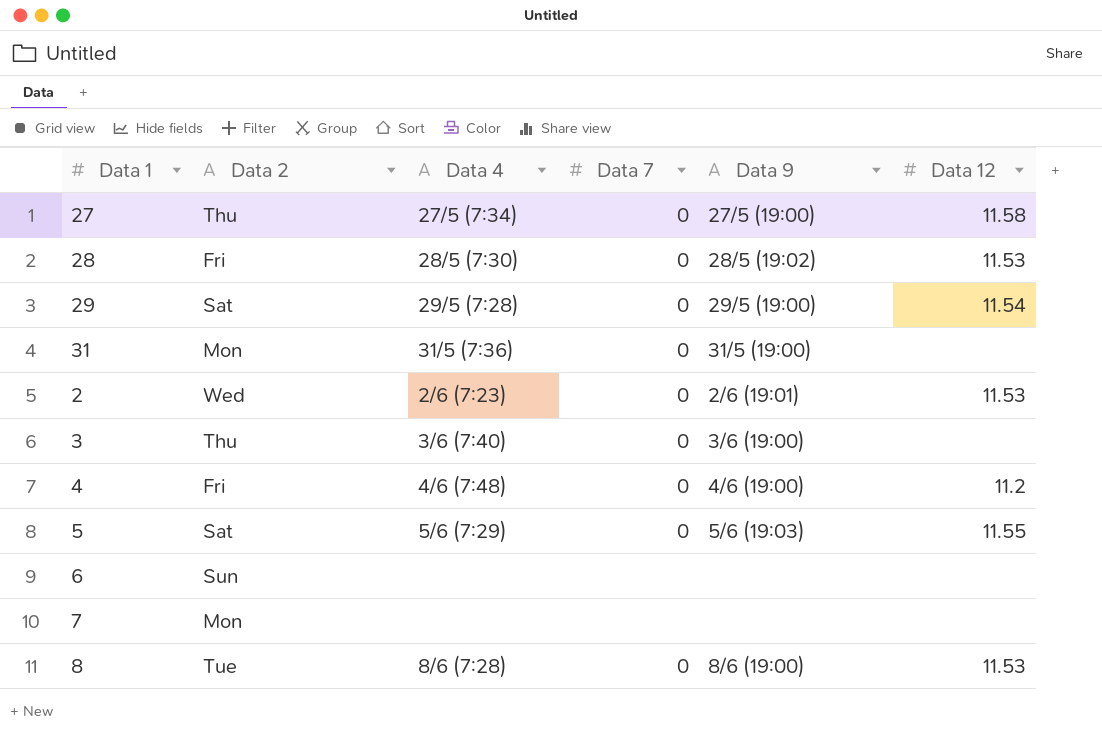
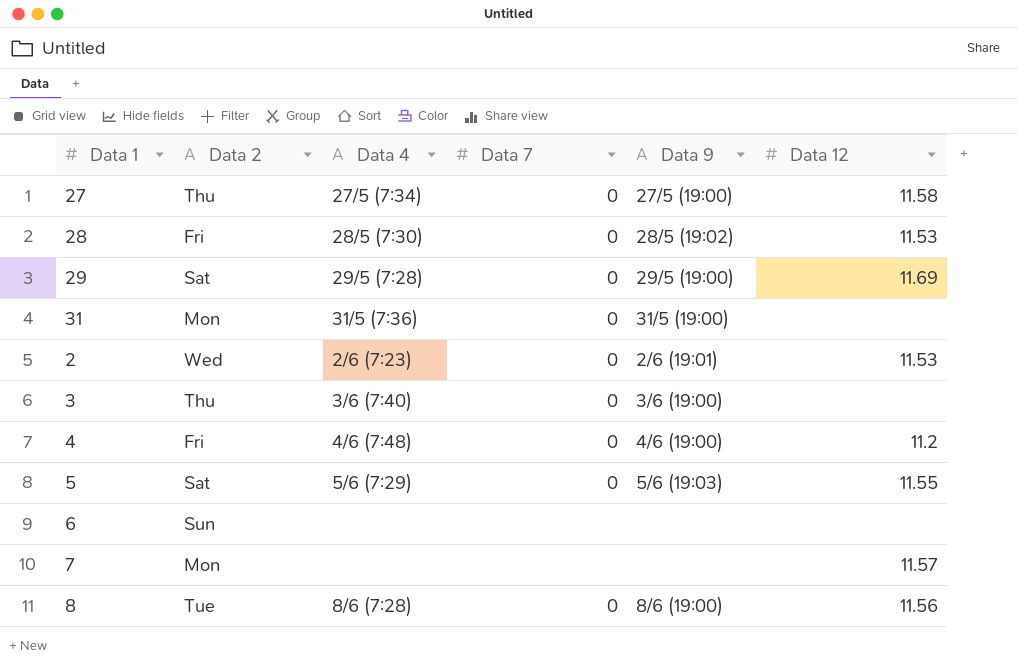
29 | Data 12: 11.54 -> 11.69
7 | Data 12: none -> 11.57
8 | Data 12: 11.53 -> 11.56

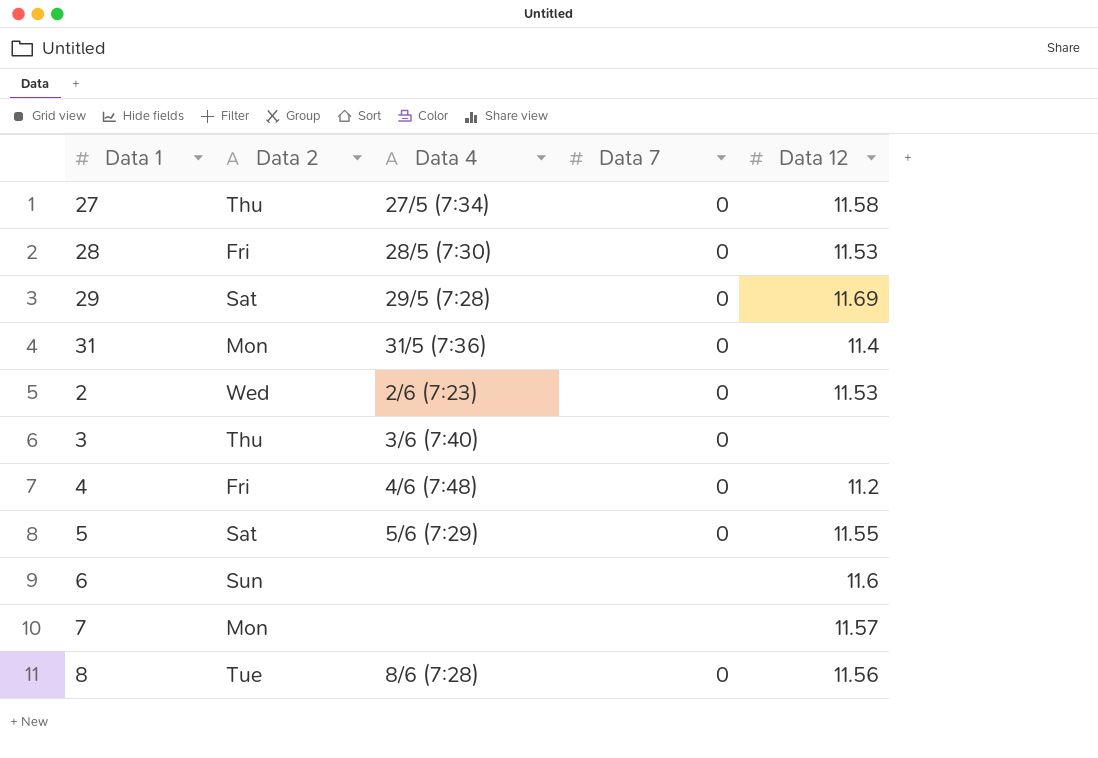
column Data 9 | position: 5 -> none
31 | Data 12: none -> 11.4
6 | Data 12: none -> 11.6

